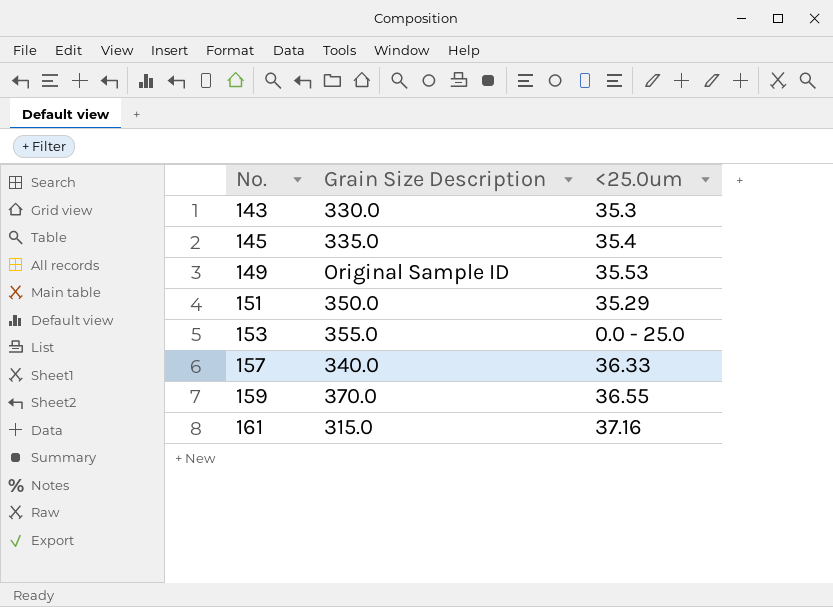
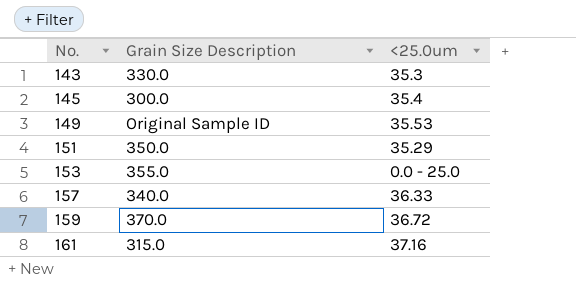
145 | Grain Size Description: 335.0 -> 300.0
159 | <25.0um: 36.55 -> 36.72

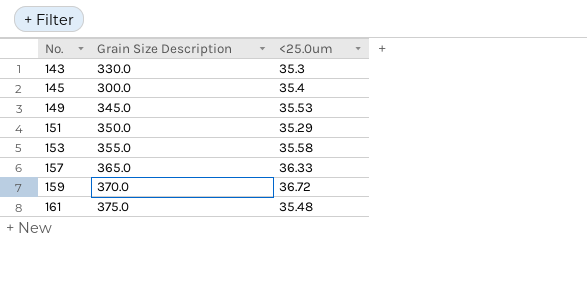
149 | Grain Size Description: Original Sample ID -> 345.0
153 | <25.0um: 0.0 - 25.0 -> 35.58
157 | Grain Size Description: 340.0 -> 365.0
161 | Grain Size Description: 315.0 -> 375.0
161 | <25.0um: 37.16 -> 35.48

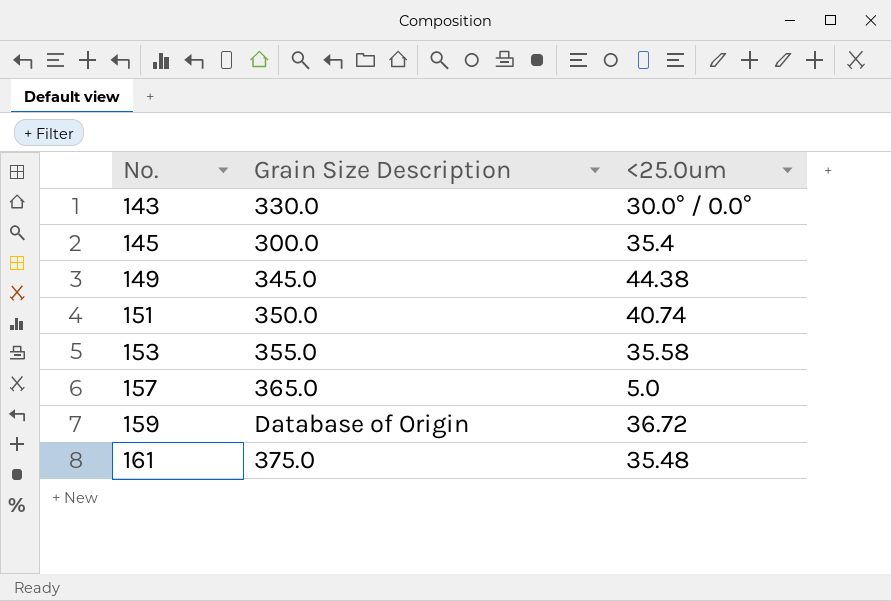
143 | <25.0um: 35.3 -> 30.0° / 0.0°
149 | <25.0um: 35.53 -> 44.38
151 | <25.0um: 35.29 -> 40.74
157 | <25.0um: 36.33 -> 5.0
159 | Grain Size Description: 370.0 -> Database of Origin

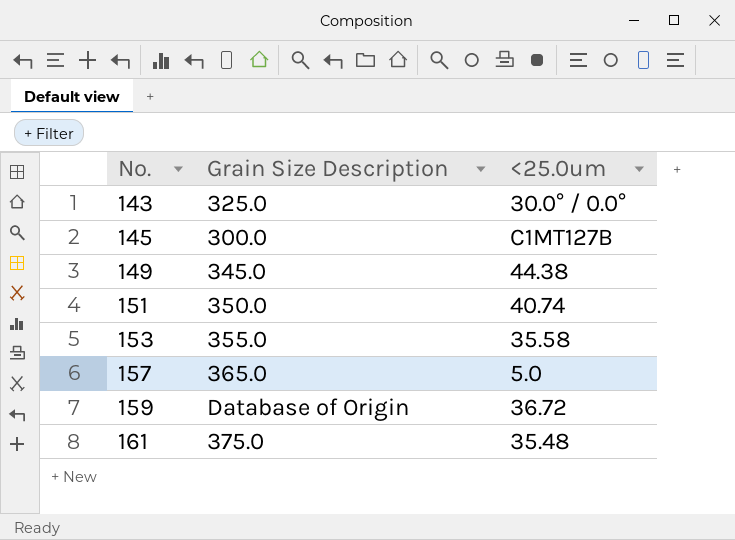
143 | Grain Size Description: 330.0 -> 325.0
145 | <25.0um: 35.4 -> C1MT127B

